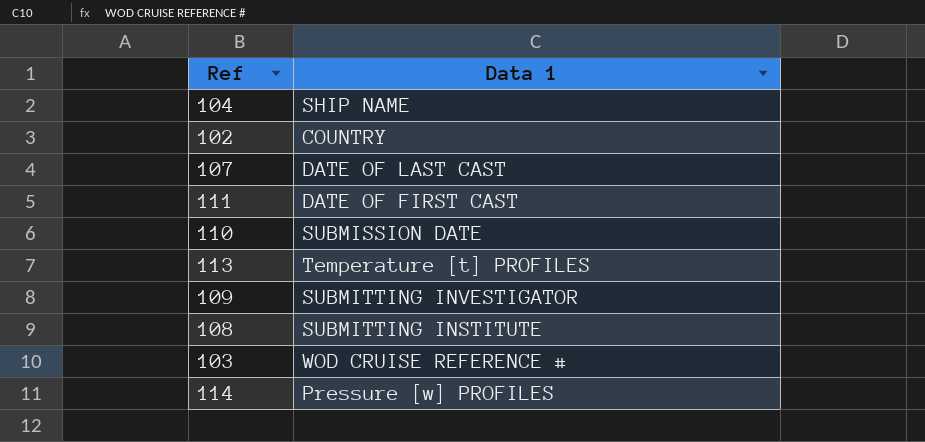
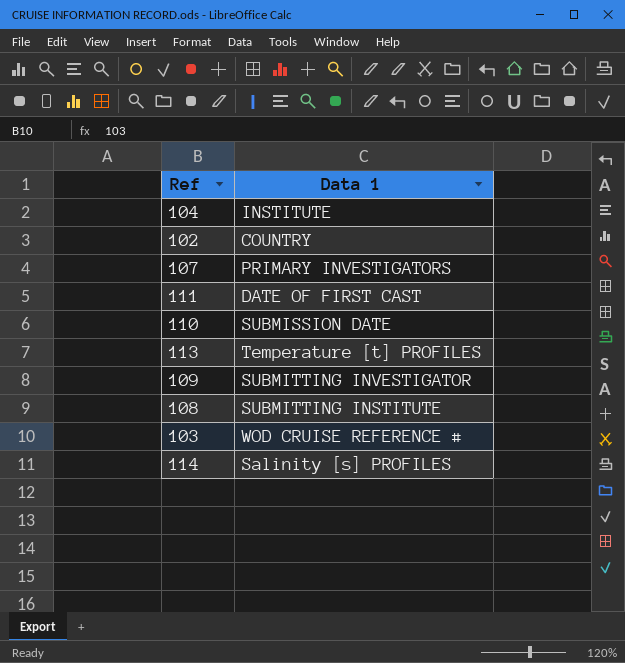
104 | Data 1: SHIP NAME -> INSTITUTE
107 | Data 1: DATE OF LAST CAST -> PRIMARY INVESTIGATORS
114 | Data 1: Pressure [w] PROFILES -> Salinity [s] PROFILES

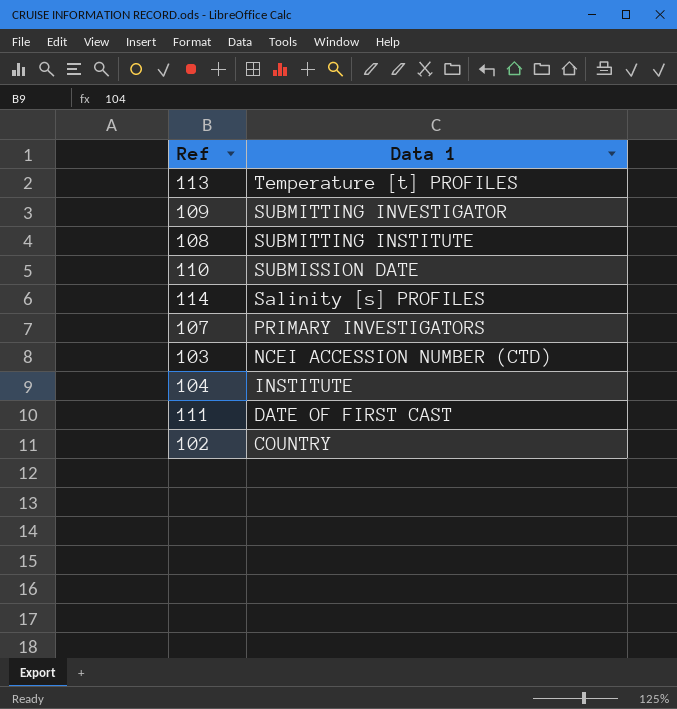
row order: none -> Data 1 descending
103 | Data 1: WOD CRUISE REFERENCE # -> NCEI ACCESSION NUMBER (CTD)

